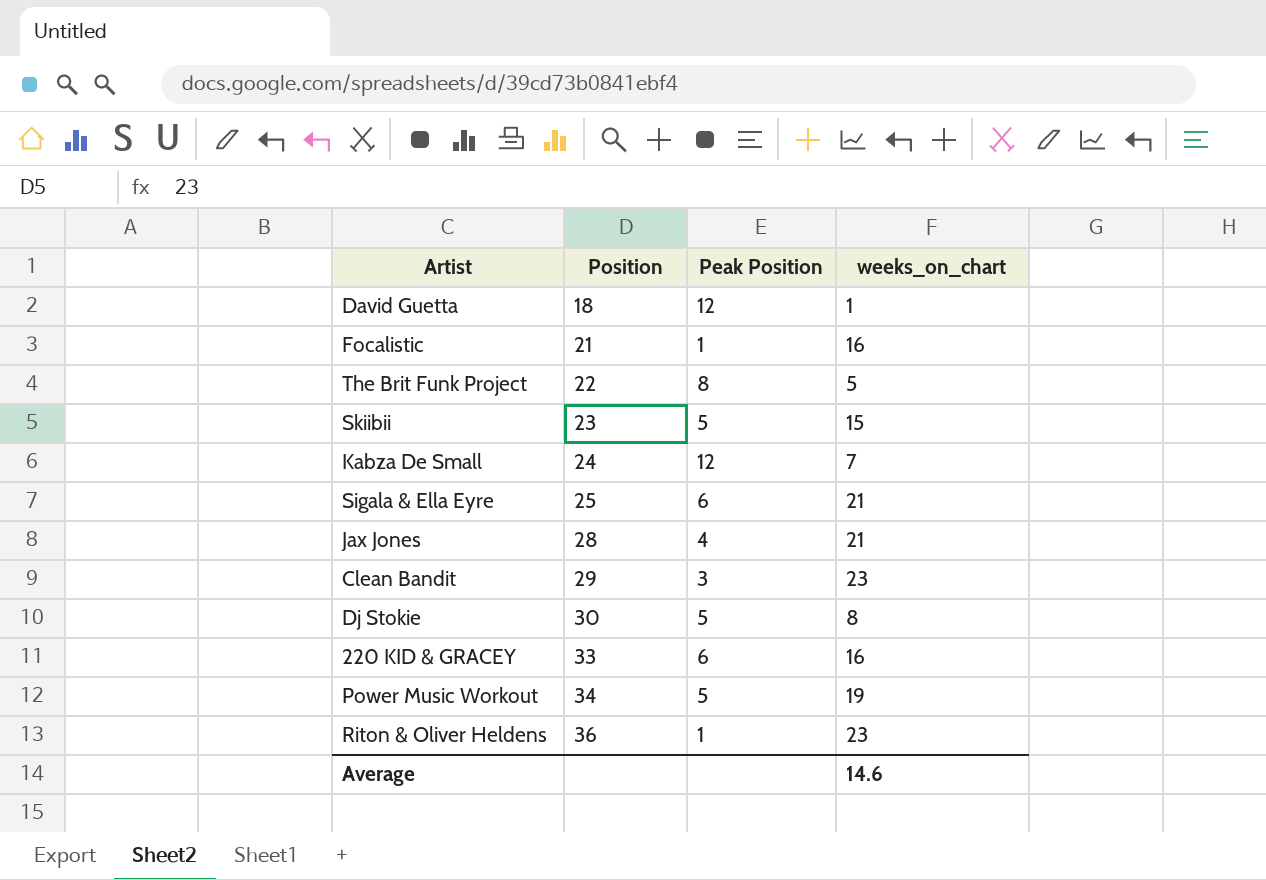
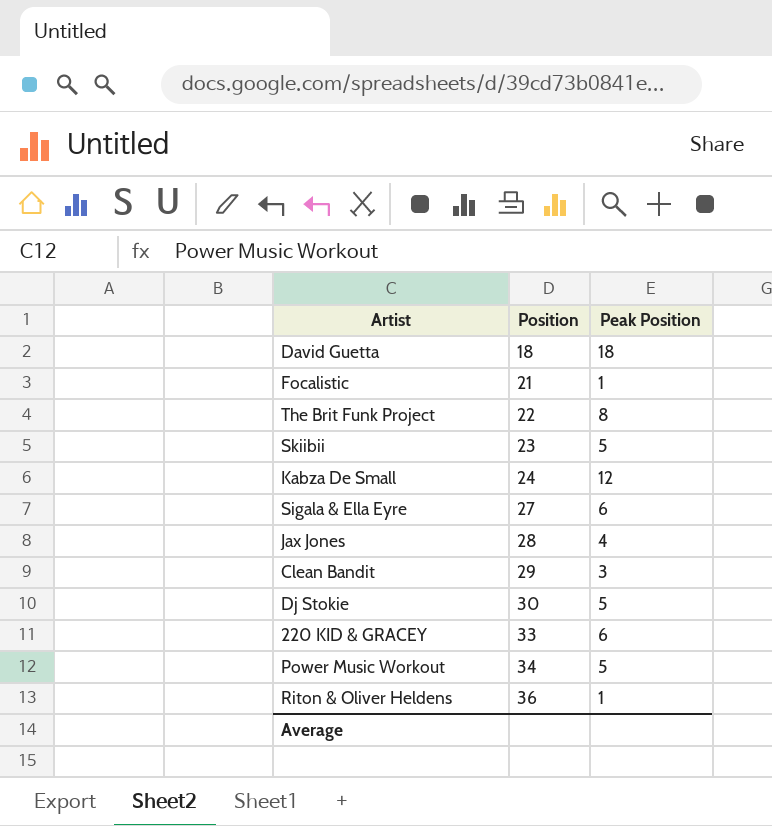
column weeks_on_chart | position: 4 -> none
David Guetta | Peak Position: 12 -> 18
Sigala & Ella Eyre | Position: 25 -> 27

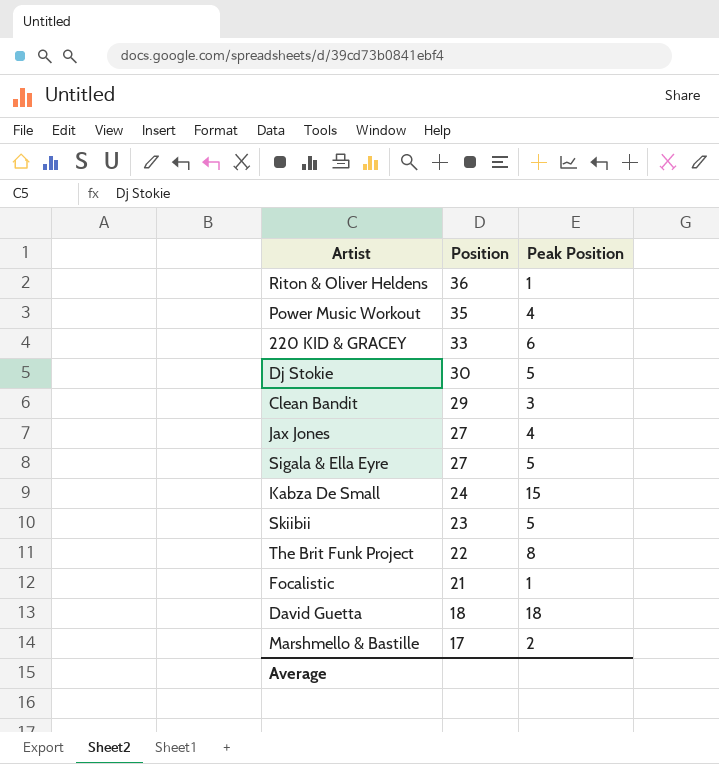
row order: Position ascending -> Position descending
Power Music Workout | Position: 34 -> 35
Power Music Workout | Peak Position: 5 -> 4
Jax Jones | Position: 28 -> 27
Sigala & Ella Eyre | Peak Position: 6 -> 5
Kabza De Small | Peak Position: 12 -> 15
row Marshmello & Bastille: none -> 17 | 2

